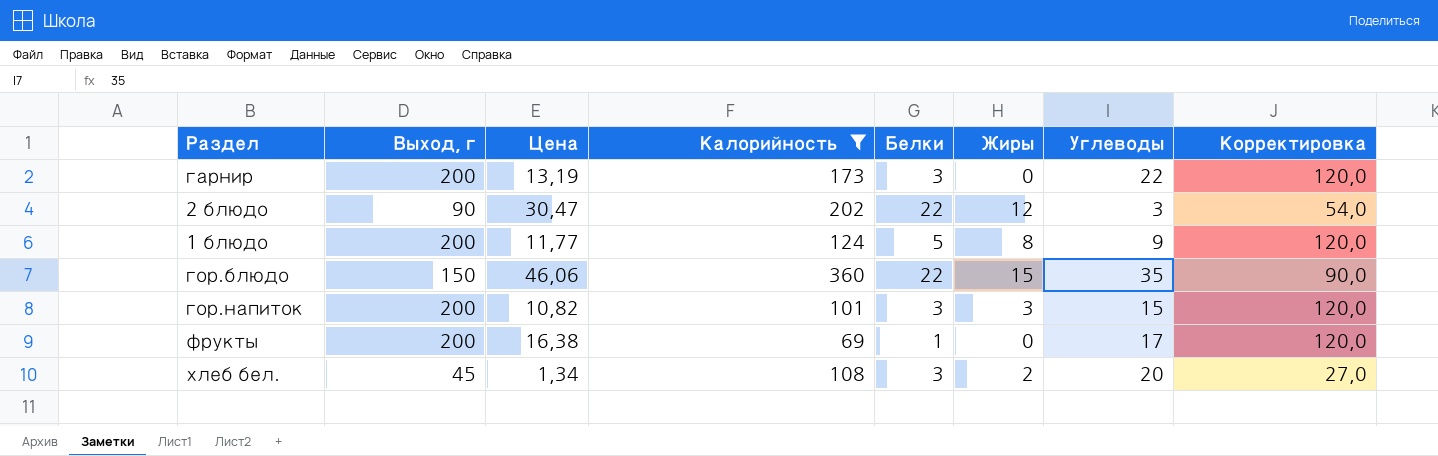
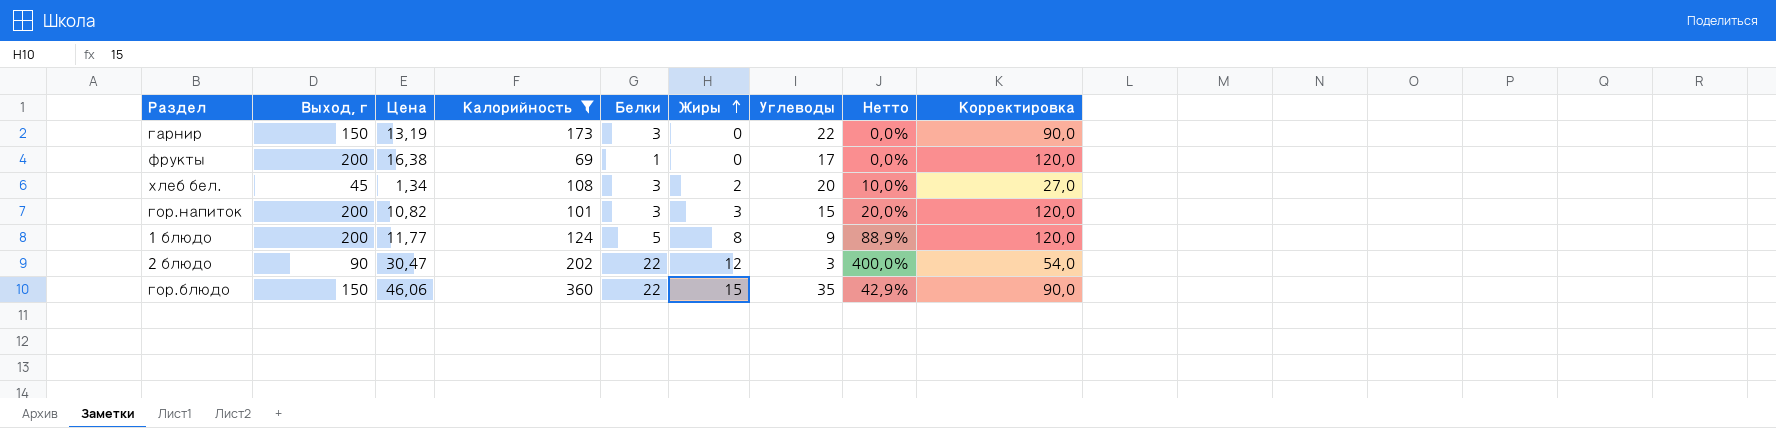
row order: none -> Жиры ascending
column Нетто | formula: none -> [Жиры] / [Углеводы]
гарнир | Выход, г: 200 -> 150
гарнир | Корректировка: 120,0 -> 90,0

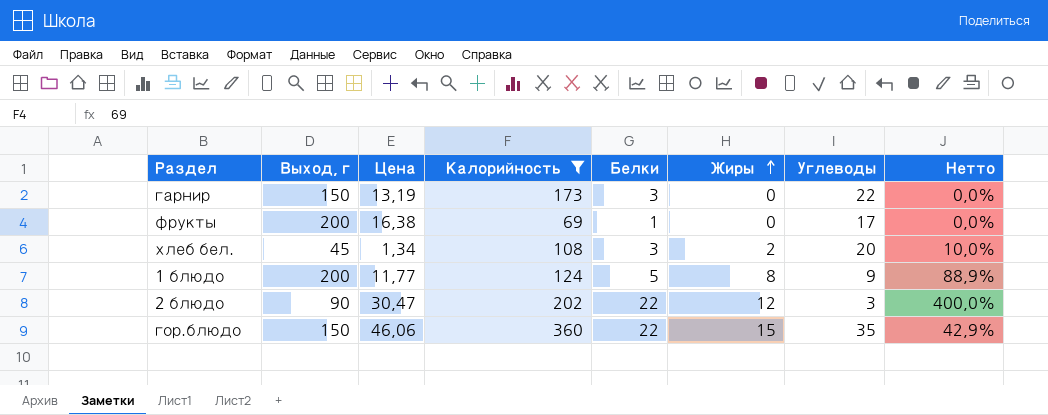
column Корректировка | formula: [Выход, г] * 0,6 -> none
row гор.напиток: 200 | 10,82 | 101 | 3 | 3 | 15 | 20,0% | 120,0 -> none

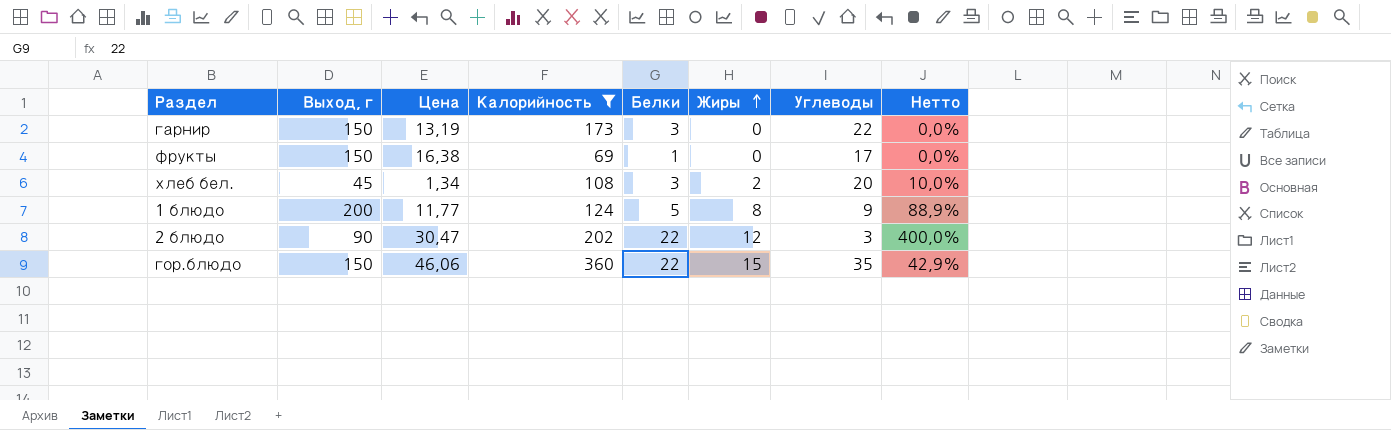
фрукты | Выход, г: 200 -> 150

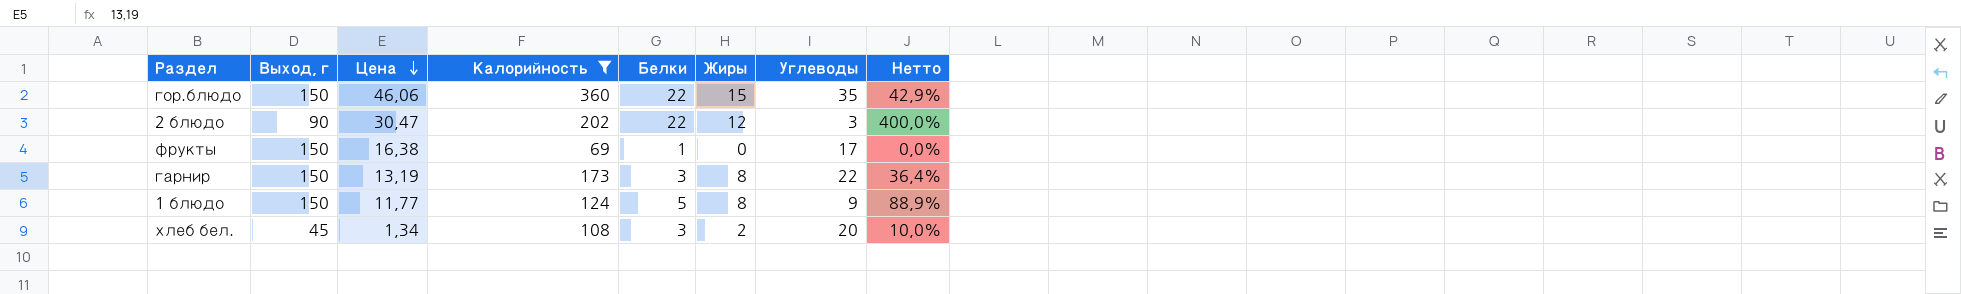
row order: Жиры ascending -> Цена descending
гарнир | Жиры: 0 -> 8
гарнир | Нетто: 0,0% -> 36,4%
1 блюдо | Выход, г: 200 -> 150

